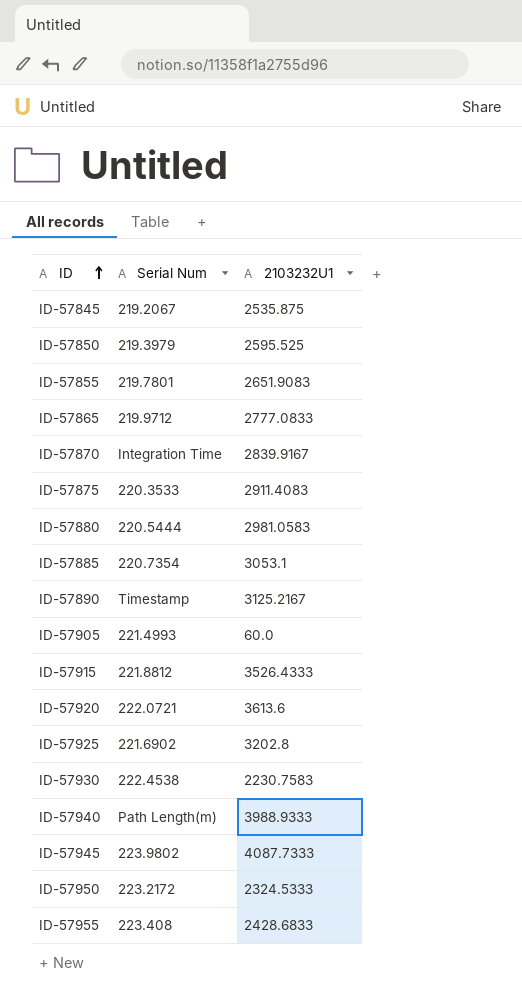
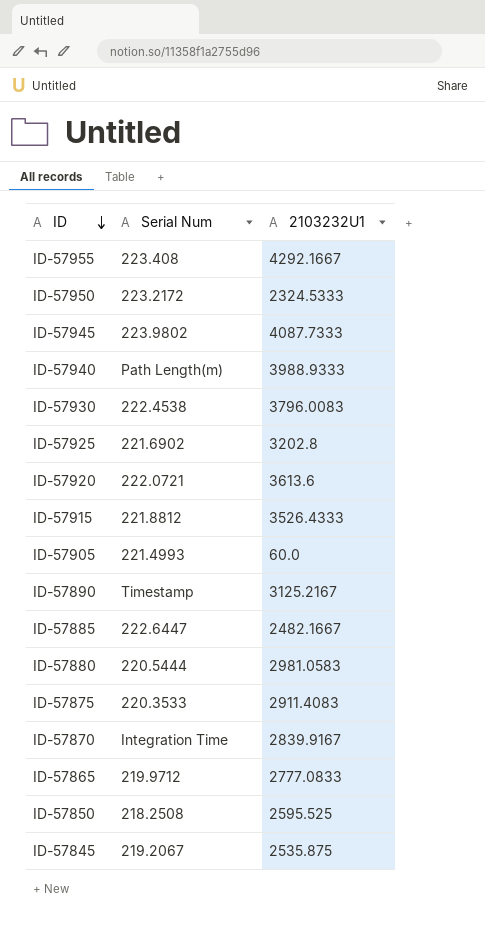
row order: ID ascending -> ID descending
row ID-57855: 219.7801 | 2651.9083 -> none
ID-57955 | 2103232U1: 2428.6833 -> 4292.1667
ID-57930 | 2103232U1: 2230.7583 -> 3796.0083
ID-57885 | Serial Num: 220.7354 -> 222.6447
ID-57885 | 2103232U1: 3053.1 -> 2482.1667
ID-57850 | Serial Num: 219.3979 -> 218.2508

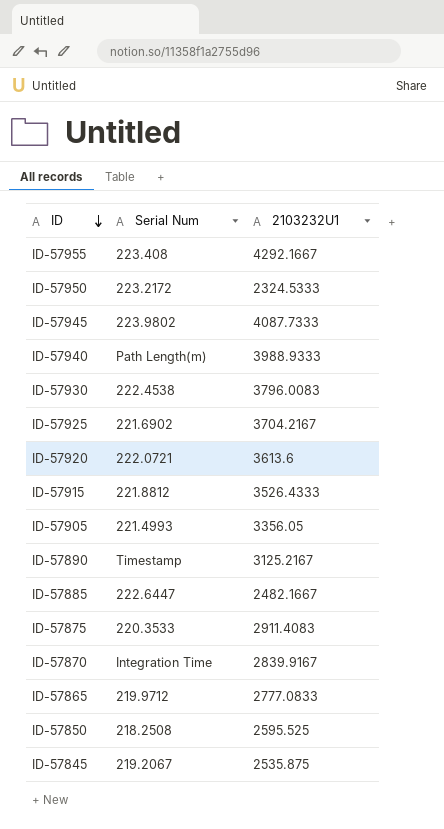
row ID-57880: 220.5444 | 2981.0583 -> none
ID-57925 | 2103232U1: 3202.8 -> 3704.2167
ID-57905 | 2103232U1: 60.0 -> 3356.05

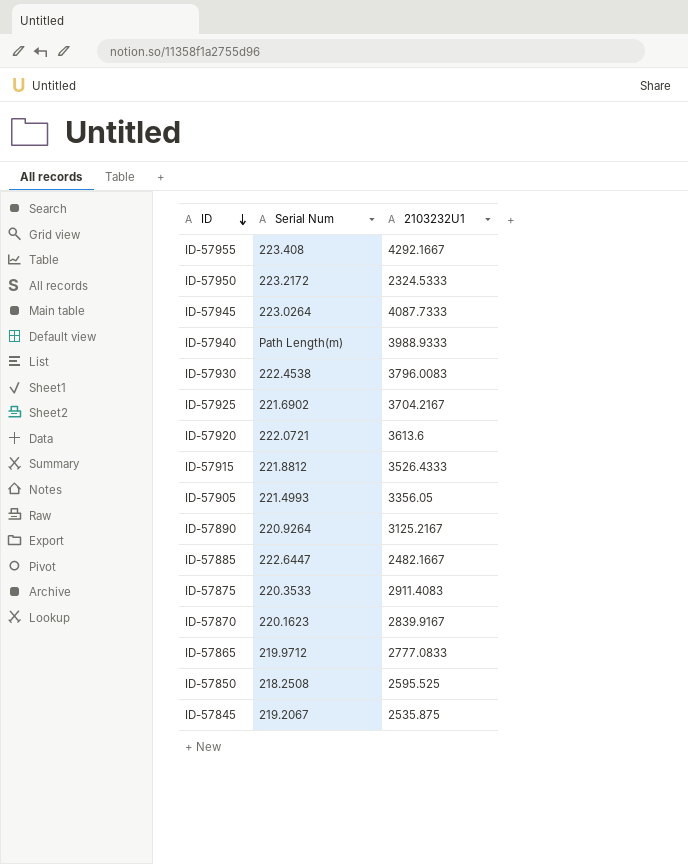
ID-57945 | Serial Num: 223.9802 -> 223.0264
ID-57890 | Serial Num: Timestamp -> 220.9264
ID-57870 | Serial Num: Integration Time -> 220.1623

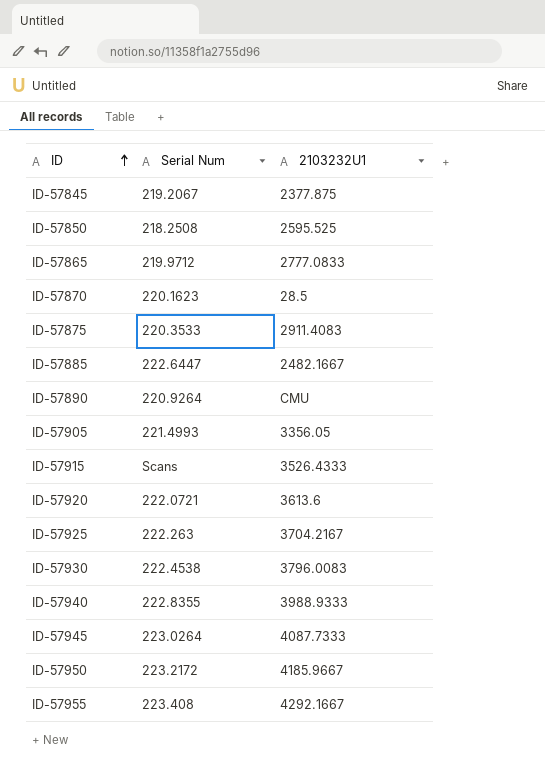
row order: ID descending -> ID ascending
ID-57845 | 2103232U1: 2535.875 -> 2377.875
ID-57870 | 2103232U1: 2839.9167 -> 28.5
ID-57890 | 2103232U1: 3125.2167 -> CMU
ID-57915 | Serial Num: 221.8812 -> Scans
ID-57925 | Serial Num: 221.6902 -> 222.263
ID-57940 | Serial Num: Path Length(m) -> 222.8355
ID-57950 | 2103232U1: 2324.5333 -> 4185.9667

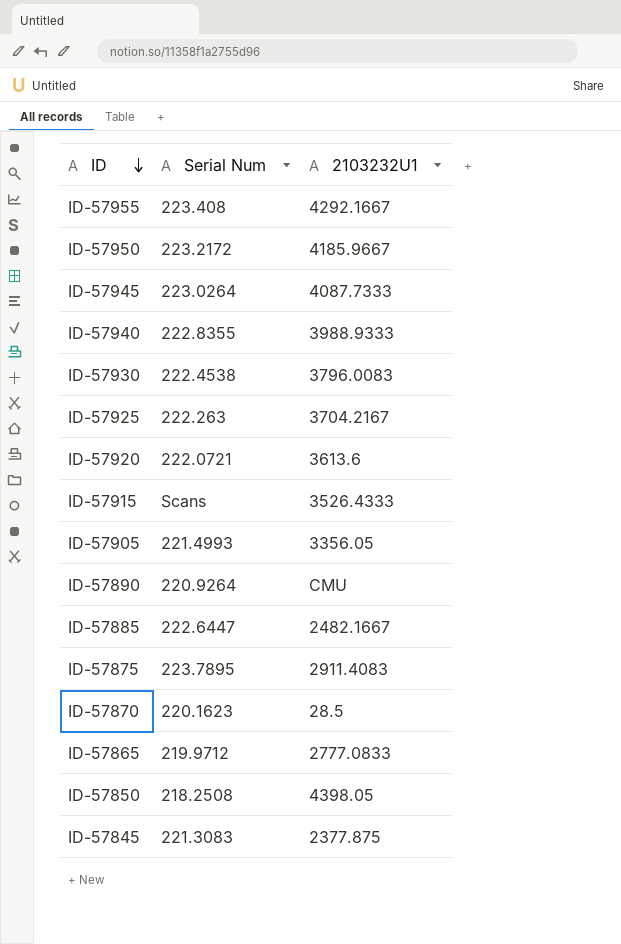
row order: ID ascending -> ID descending
ID-57875 | Serial Num: 220.3533 -> 223.7895
ID-57850 | 2103232U1: 2595.525 -> 4398.05
ID-57845 | Serial Num: 219.2067 -> 221.3083

